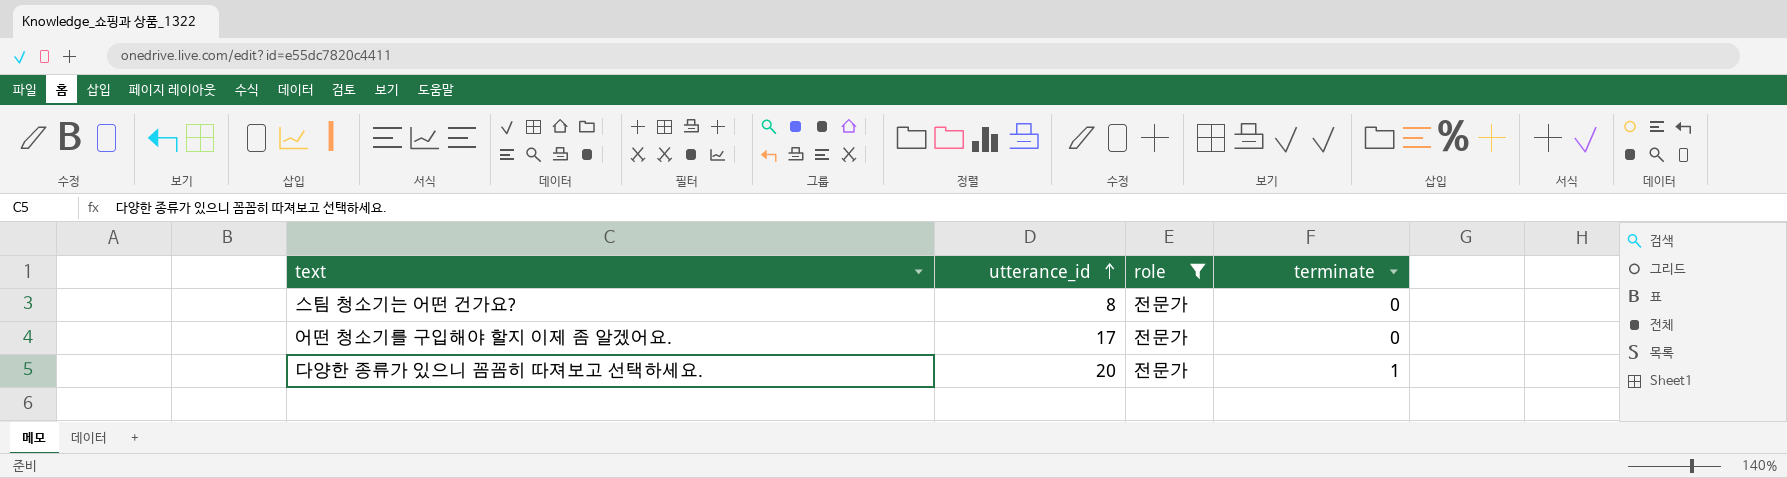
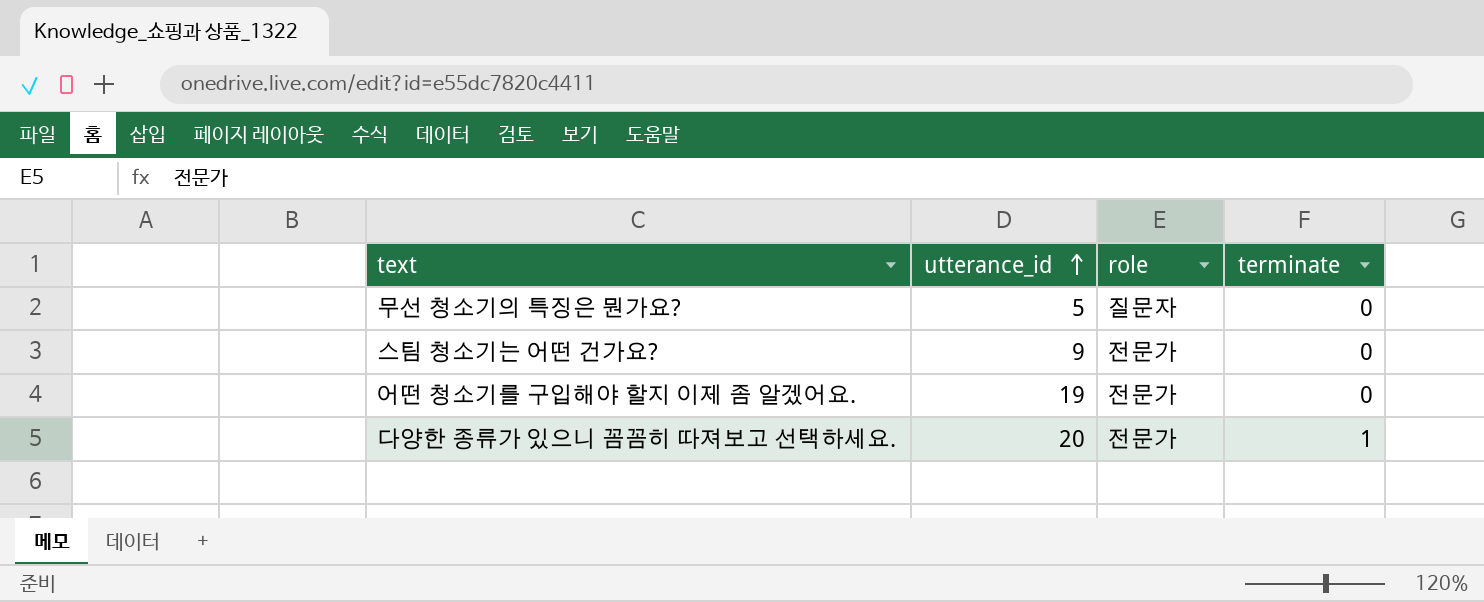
filter: role = 전문가 -> none
스팀 청소기는 어떤 건가요? | utterance_id: 8 -> 9
어떤 청소기를 구입해야 할지 이제 좀 알겠어요. | utterance_id: 17 -> 19

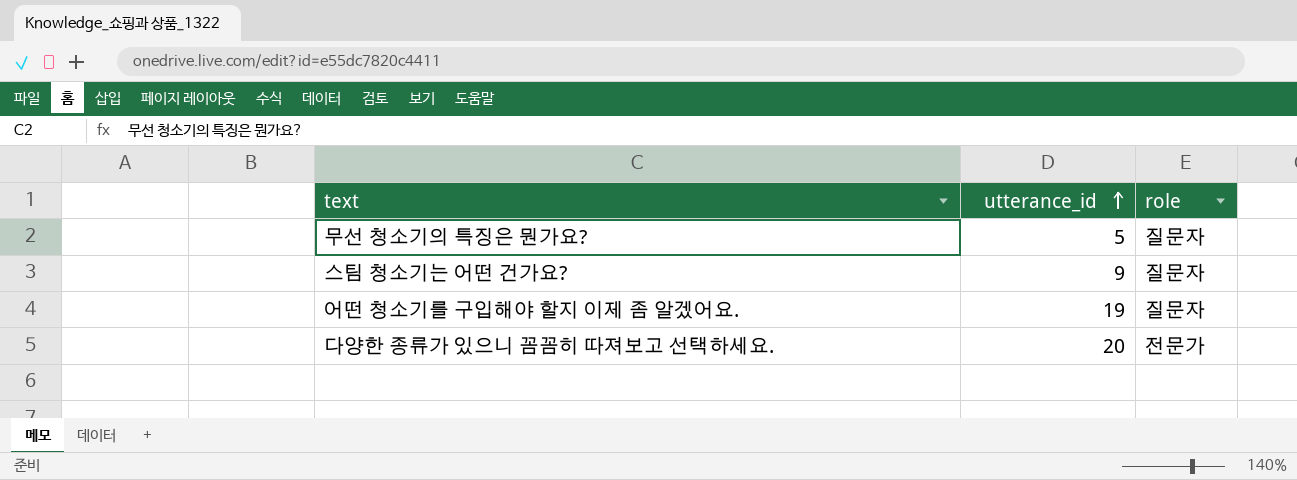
column terminate | position: 4 -> none
스팀 청소기는 어떤 건가요? | role: 전문가 -> 질문자
어떤 청소기를 구입해야 할지 이제 좀 알겠어요. | role: 전문가 -> 질문자

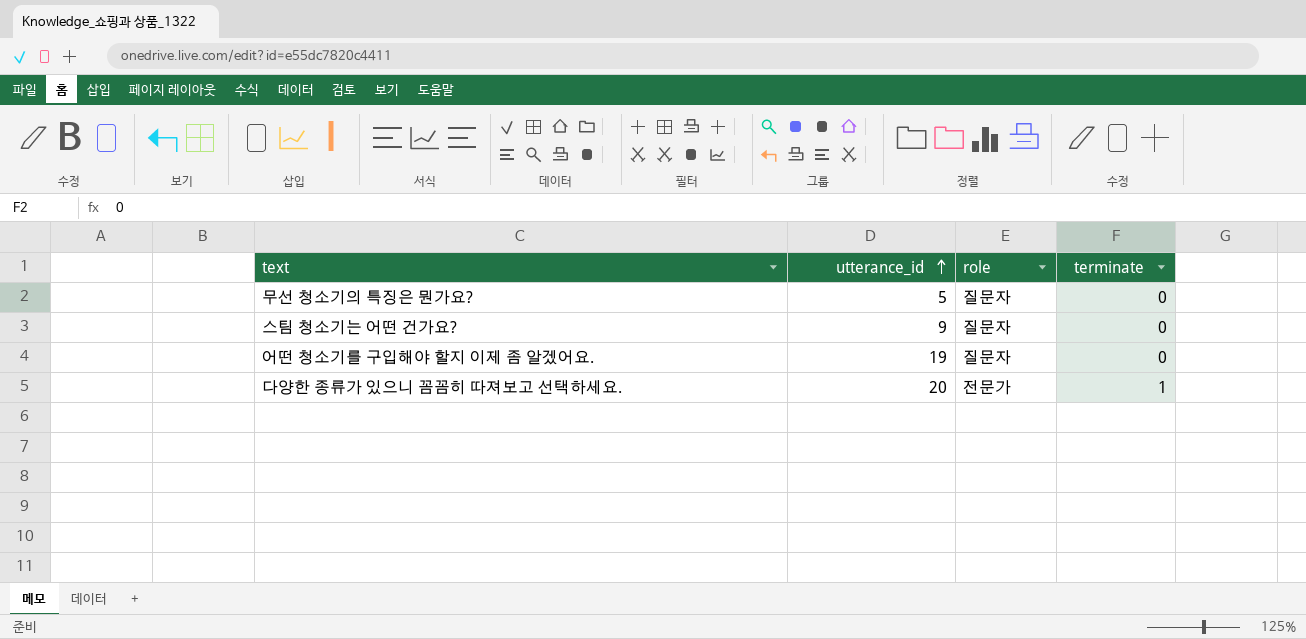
column terminate | position: none -> 4

